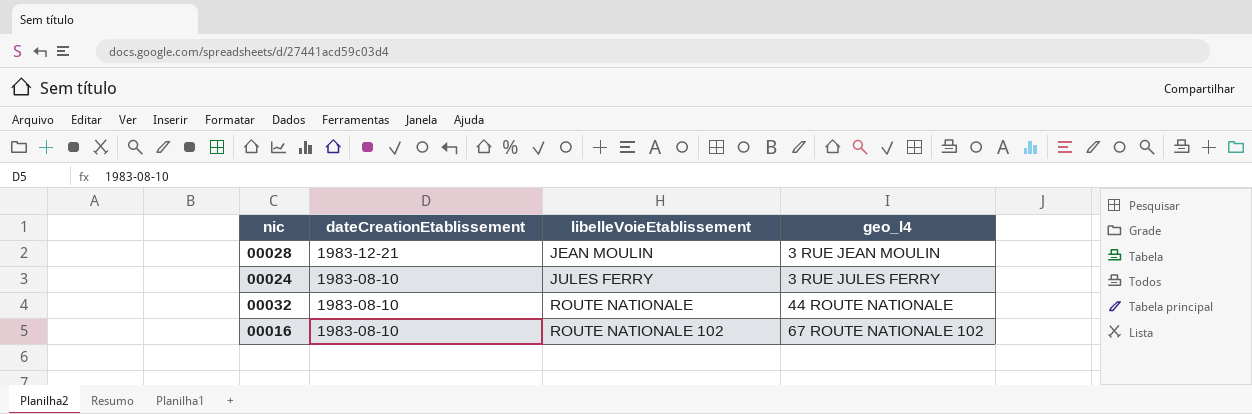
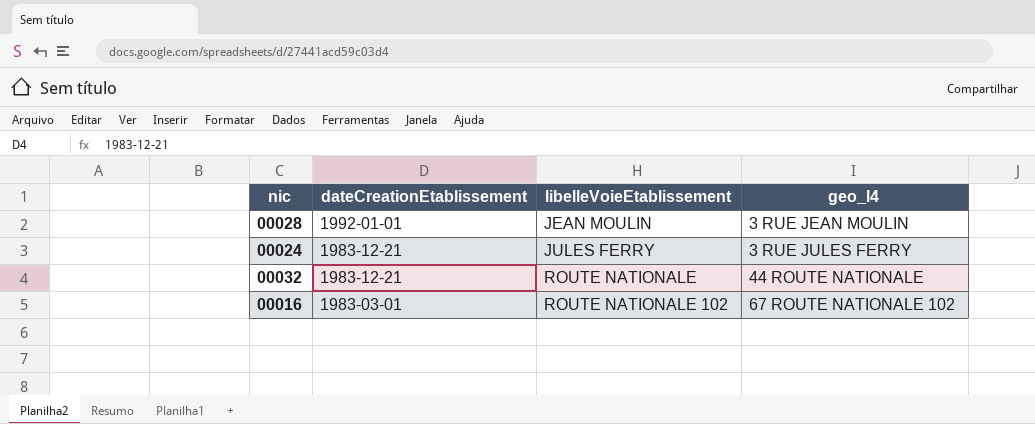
00028 | dateCreationEtablissement: 1983-12-21 -> 1992-01-01
00024 | dateCreationEtablissement: 1983-08-10 -> 1983-12-21
00032 | dateCreationEtablissement: 1983-08-10 -> 1983-12-21
00016 | dateCreationEtablissement: 1983-08-10 -> 1983-03-01

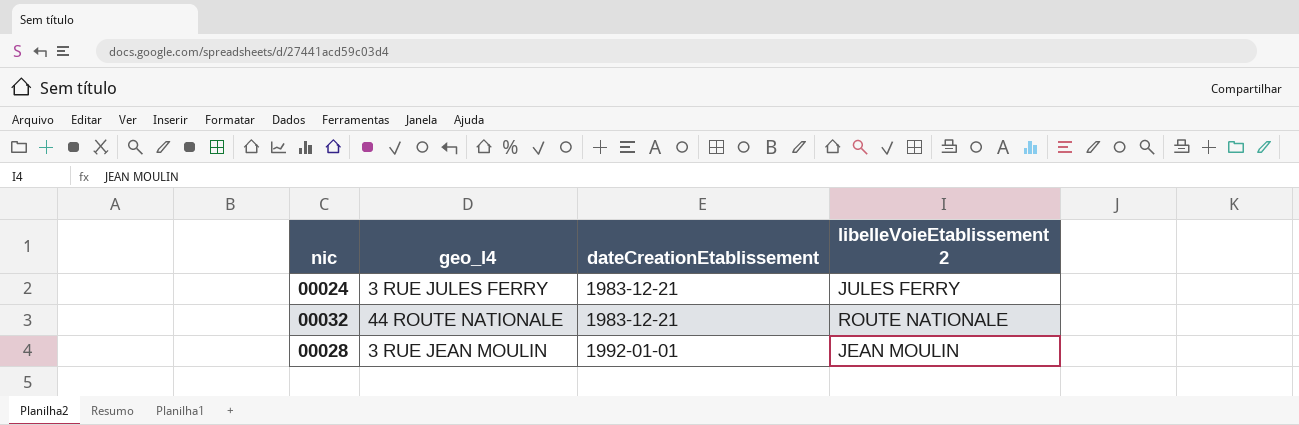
row order: dateCreationEtablissement descending -> dateCreationEtablissement ascending
column geo_l4 | position: 4 -> 2
column name: libelleVoieEtablissement -> libelleVoieEtablissement 2
row 00016: 1983-03-01 | ROUTE NATIONALE 102 | 67 ROUTE NATIONALE 102 -> none

